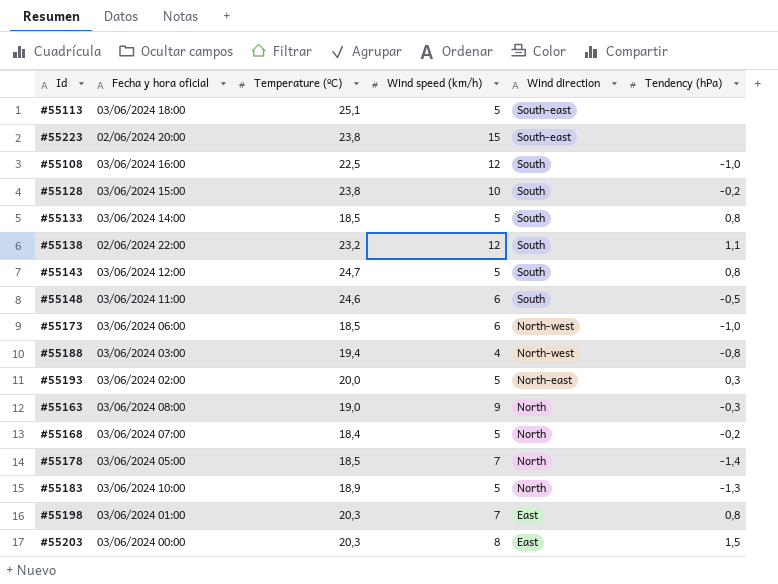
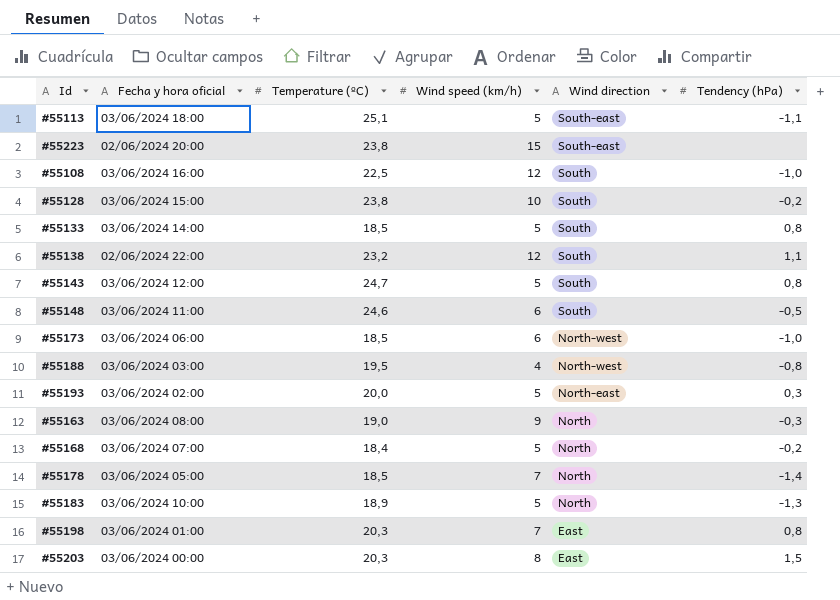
#55113 | Tendency (hPa): none -> -1,1
#55188 | Temperature (ºC): 19,4 -> 19,5

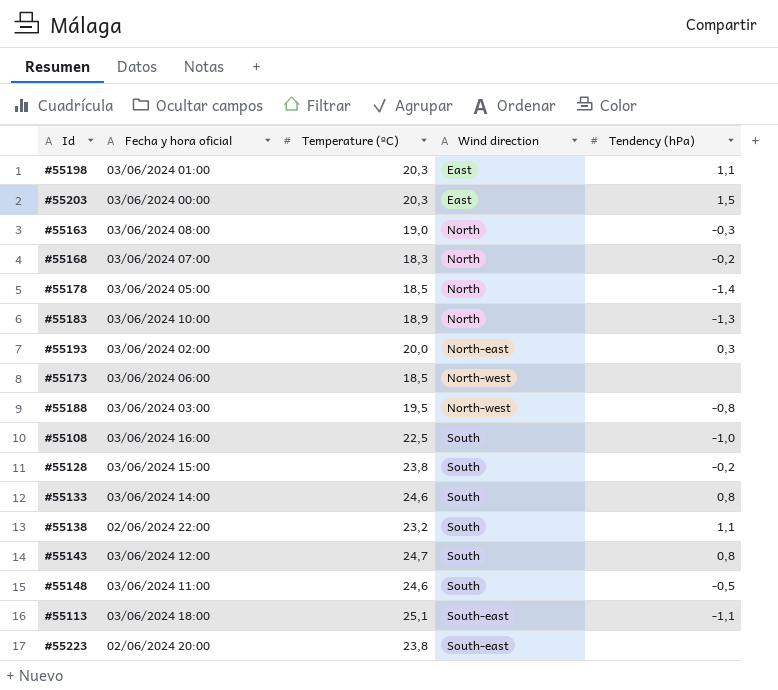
row order: Wind direction descending -> Wind direction ascending
column Wind speed (km/h) | position: 4 -> none
#55198 | Tendency (hPa): 0,8 -> 1,1
#55168 | Temperature (ºC): 18,4 -> 18,3
#55173 | Tendency (hPa): -1,0 -> none
#55133 | Temperature (ºC): 18,5 -> 24,6

